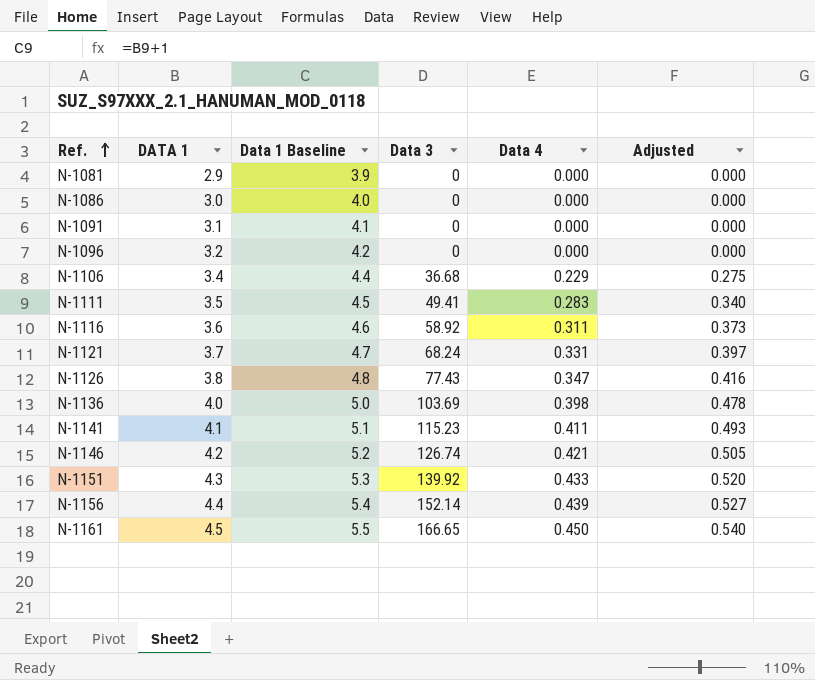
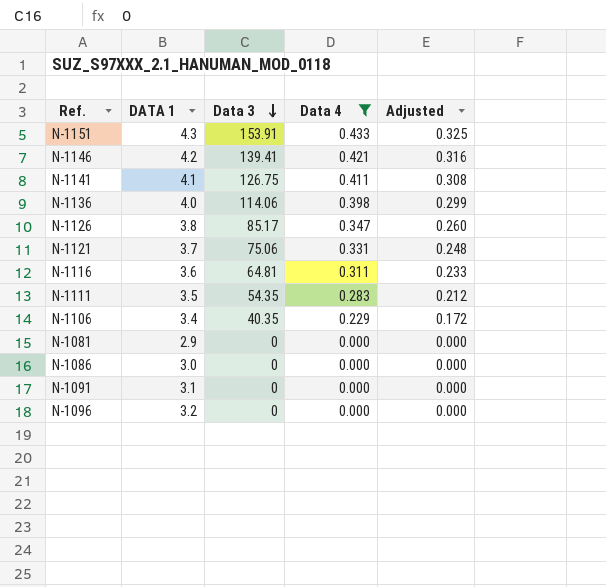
filter: none -> Data 4 <= 0.433
row order: Ref. ascending -> Data 3 descending
column Data 1 Baseline | formula: [DATA 1] + 1 -> none
column Adjusted | formula: [Data 4] * 1.2 -> [Data 4] * 0.75
N-1151 | Data 3: 139.92 -> 153.91
N-1146 | Data 3: 126.74 -> 139.41
N-1141 | Data 3: 115.23 -> 126.75
N-1136 | Data 3: 103.69 -> 114.06
N-1126 | Data 3: 77.43 -> 85.17
N-1121 | Data 3: 68.24 -> 75.06
N-1116 | Data 3: 58.92 -> 64.81
N-1111 | Data 3: 49.41 -> 54.35
N-1106 | Data 3: 36.68 -> 40.35

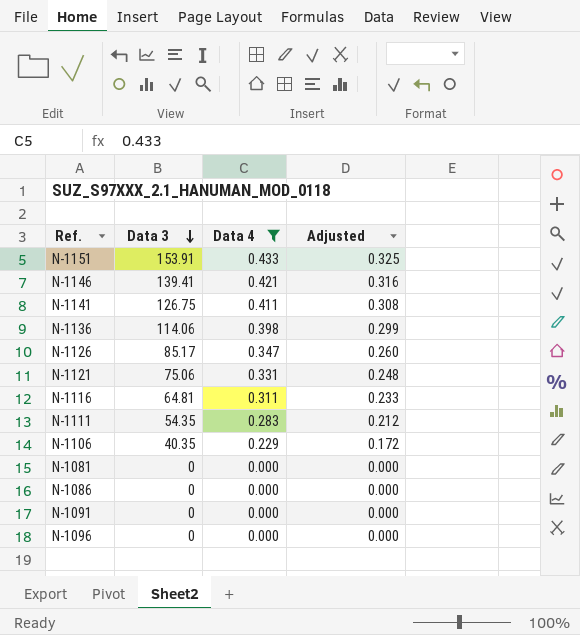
column DATA 1 | position: 2 -> none

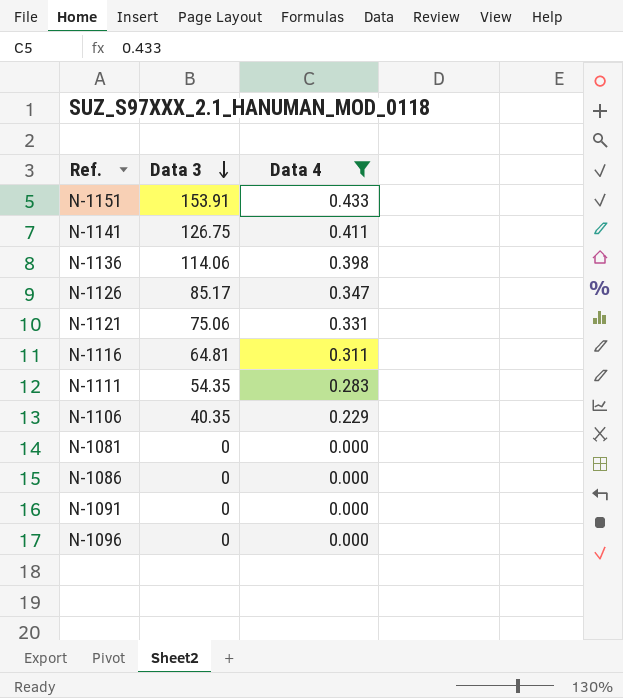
column Adjusted | formula: [Data 4] * 0.75 -> none
row N-1146: 139.41 | 0.421 | 0.316 -> none

